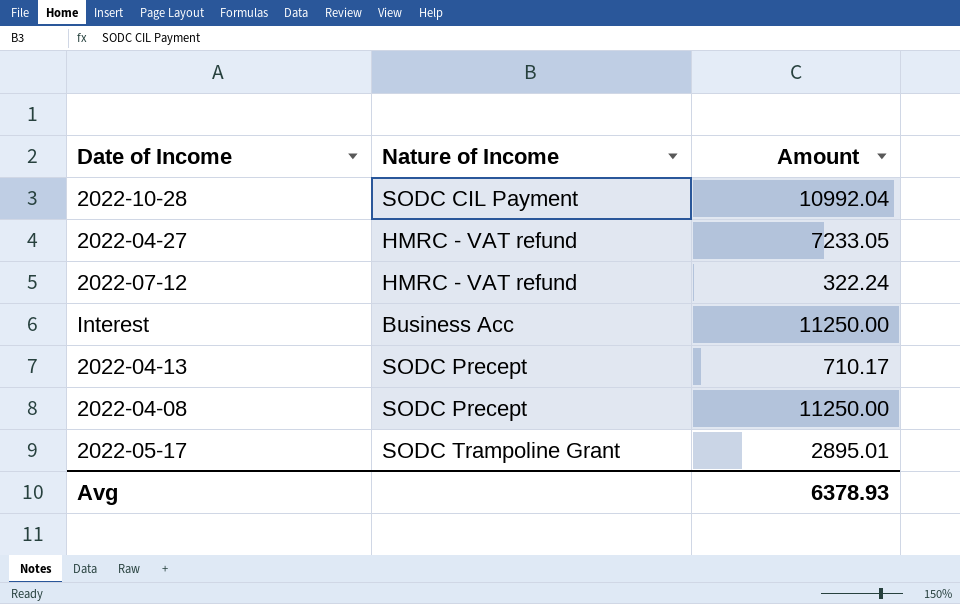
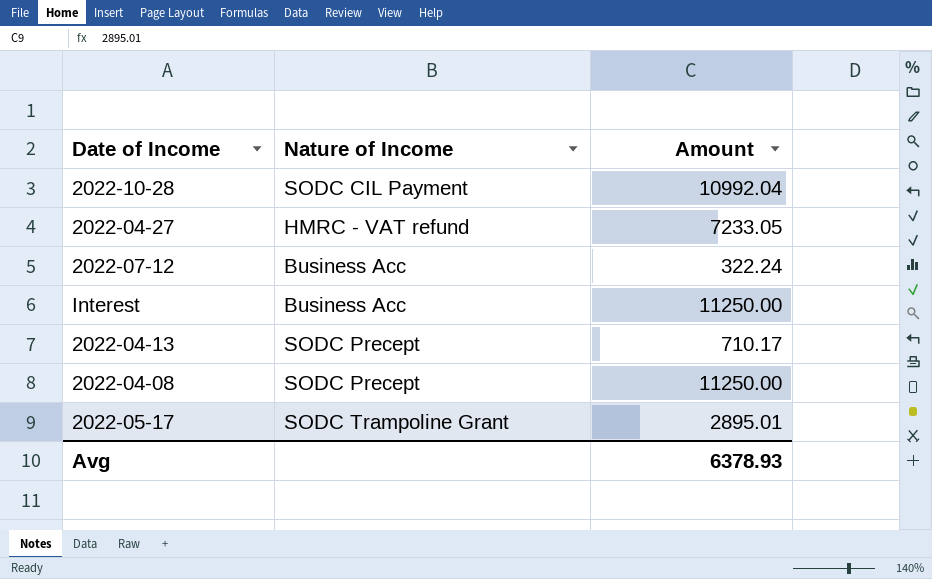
2022-07-12 | Nature of Income: HMRC - VAT refund -> Business Acc

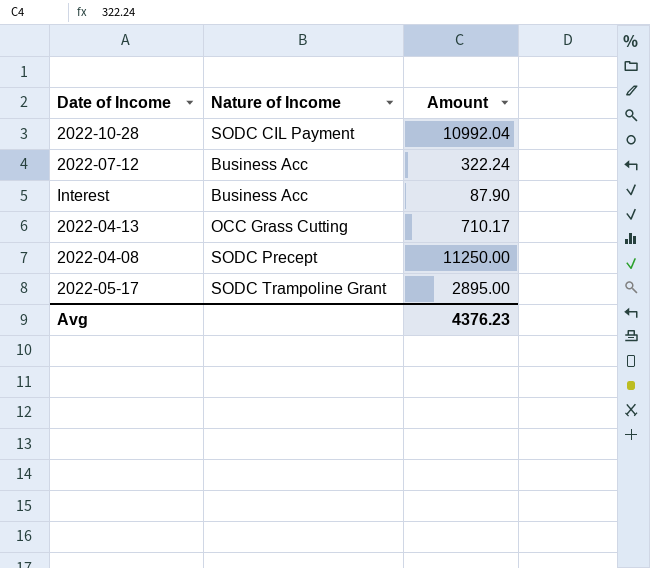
row 2022-04-27: HMRC - VAT refund | 7233.05 -> none
Interest | Amount: 11250.00 -> 87.90
2022-04-13 | Nature of Income: SODC Precept -> OCC Grass Cutting
2022-05-17 | Amount: 2895.01 -> 2895.00
Avg | Amount: 6378.93 -> 4376.23

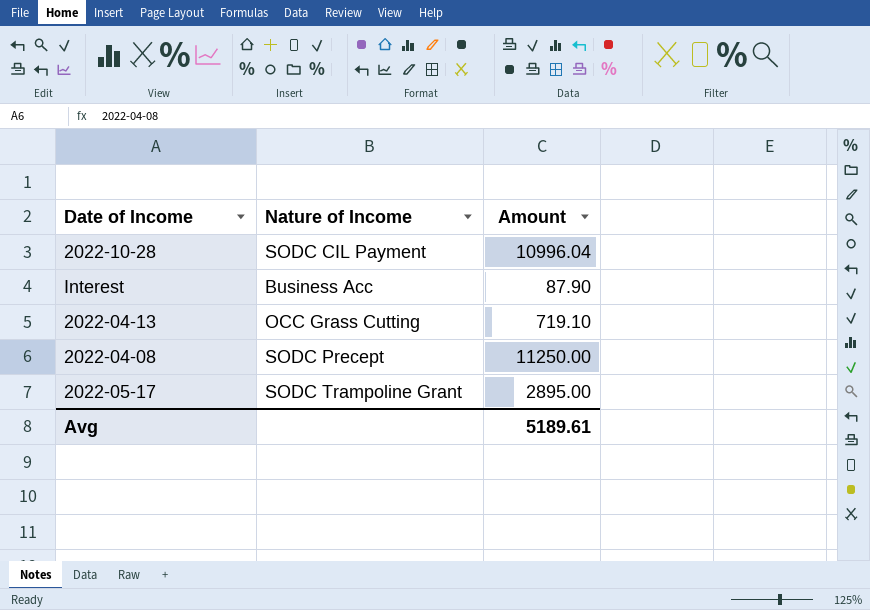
row 2022-07-12: Business Acc | 322.24 -> none
2022-10-28 | Amount: 10992.04 -> 10996.04
2022-04-13 | Amount: 710.17 -> 719.10
Avg | Amount: 4376.23 -> 5189.61

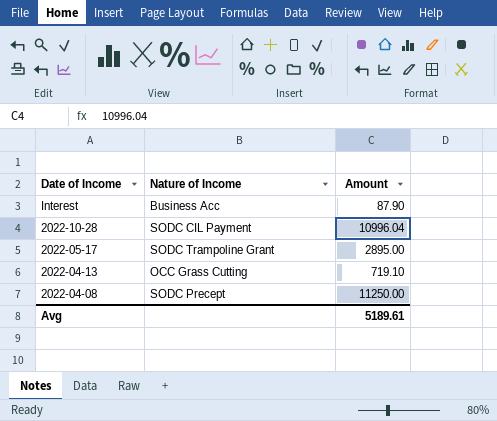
row order: none -> Date of Income descending

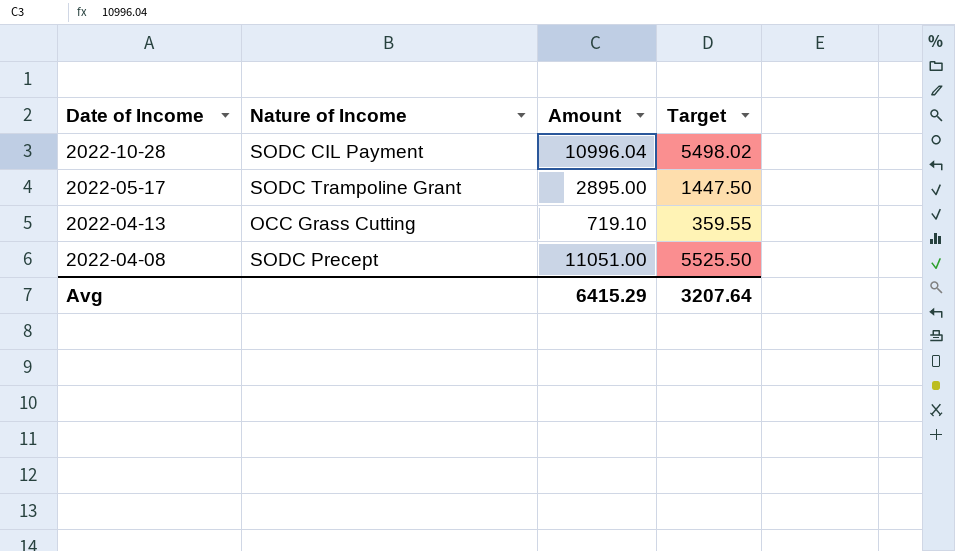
column Target | formula: none -> [Amount] * 0.5
row Interest: Business Acc | 87.90 -> none
2022-04-08 | Amount: 11250.00 -> 11051.00
Avg | Amount: 5189.61 -> 6415.29

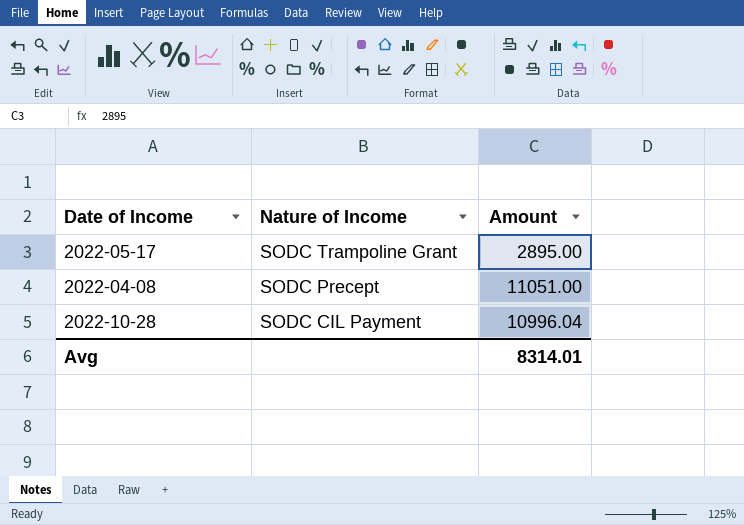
row order: Date of Income descending -> Nature of Income descending
column Target | formula: [Amount] * 0.5 -> none
row 2022-04-13: OCC Grass Cutting | 719.10 | 359.55 -> none
Avg | Amount: 6415.29 -> 8314.01

